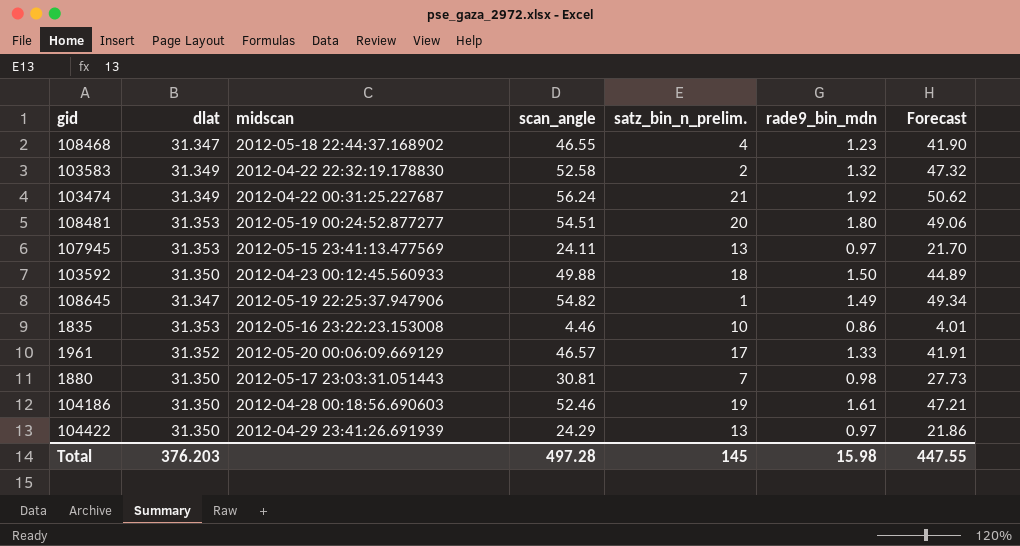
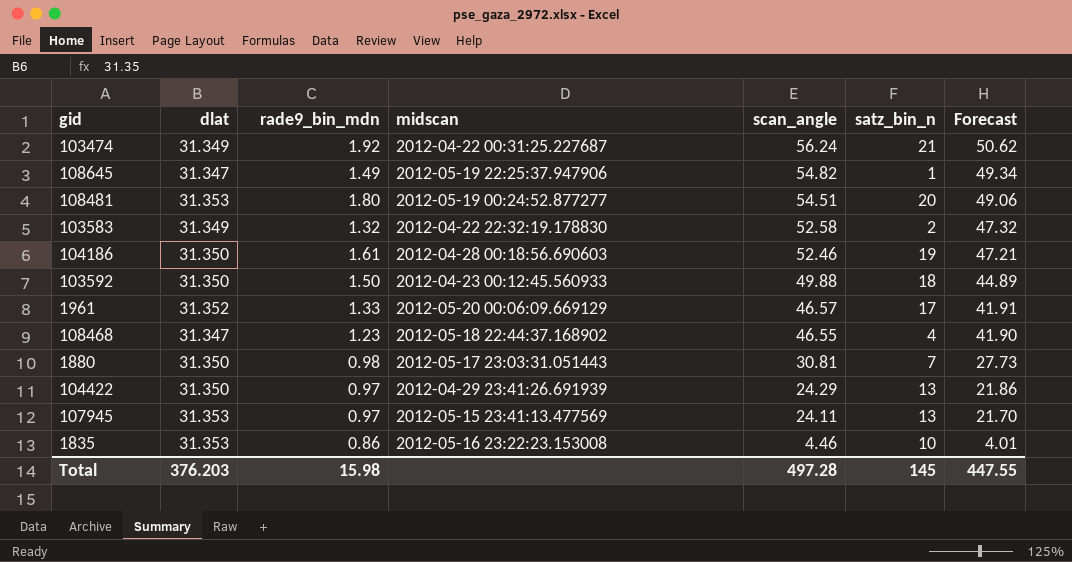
row order: none -> scan_angle descending
column rade9_bin_mdn | position: 6 -> 3
column name: satz_bin_n_prelim. -> satz_bin_n

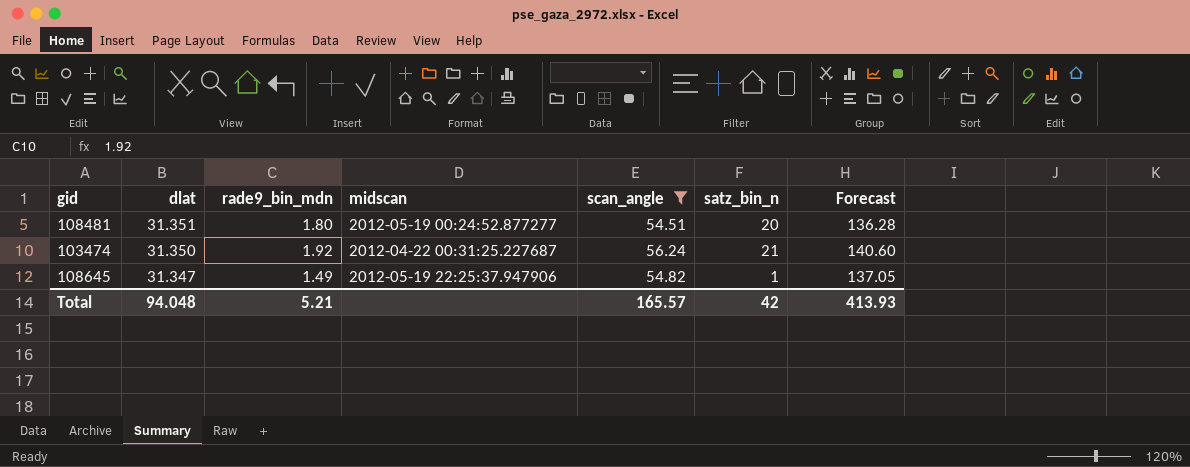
filter: none -> scan_angle >= 54.51
row order: scan_angle descending -> dlat descending
column Forecast | formula: [scan_angle] * 0.9 -> [scan_angle] * 2.5
108481 | dlat: 31.353 -> 31.351
103474 | dlat: 31.349 -> 31.350
Total | dlat: 376.203 -> 94.048
Total | rade9_bin_mdn: 15.98 -> 5.21
Total | scan_angle: 497.28 -> 165.57
Total | satz_bin_n: 145 -> 42
Total | Forecast: 447.55 -> 413.93

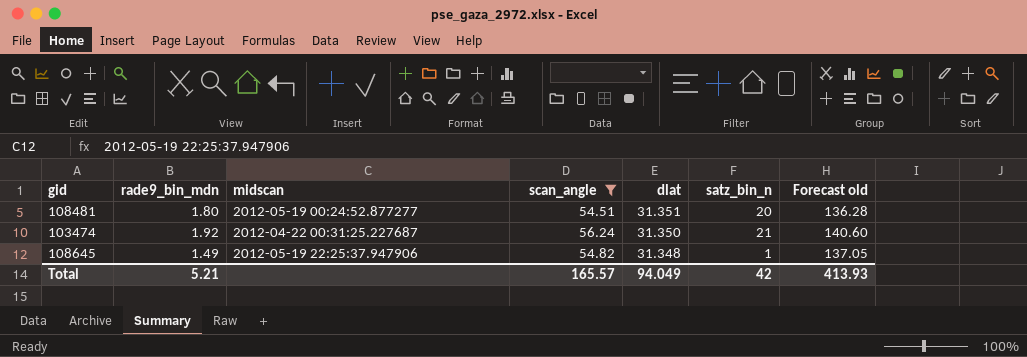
column dlat | position: 2 -> 5
column name: Forecast -> Forecast old
108645 | dlat: 31.347 -> 31.348
Total | dlat: 94.048 -> 94.049

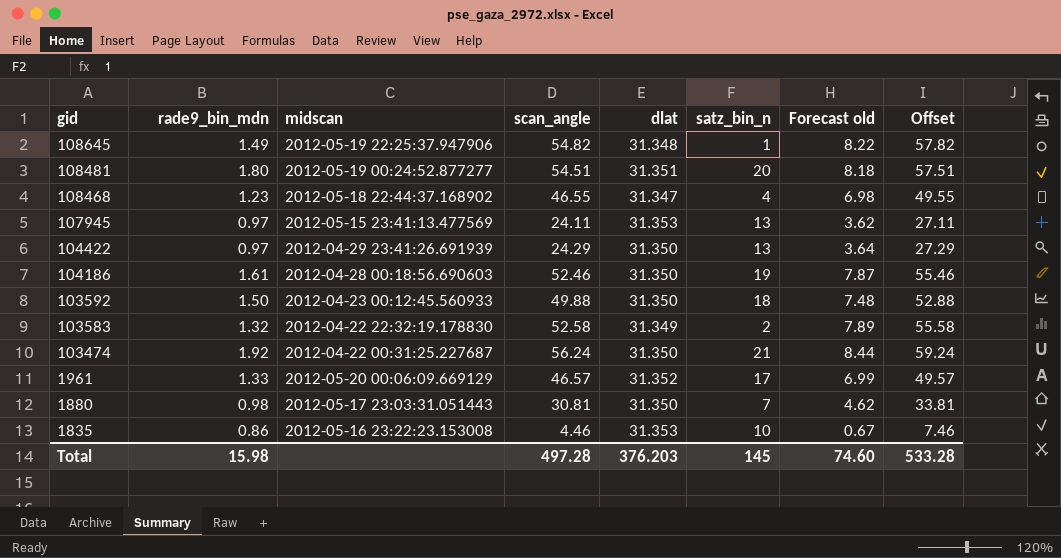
filter: scan_angle >= 54.51 -> none
row order: dlat descending -> gid descending
column Forecast old | formula: [scan_angle] * 2.5 -> [scan_angle] * 0.15
column Offset | formula: none -> [scan_angle] + 3
Total | rade9_bin_mdn: 5.21 -> 15.98
Total | scan_angle: 165.57 -> 497.28
Total | dlat: 94.049 -> 376.203
Total | satz_bin_n: 42 -> 145
Total | Forecast old: 413.93 -> 74.60

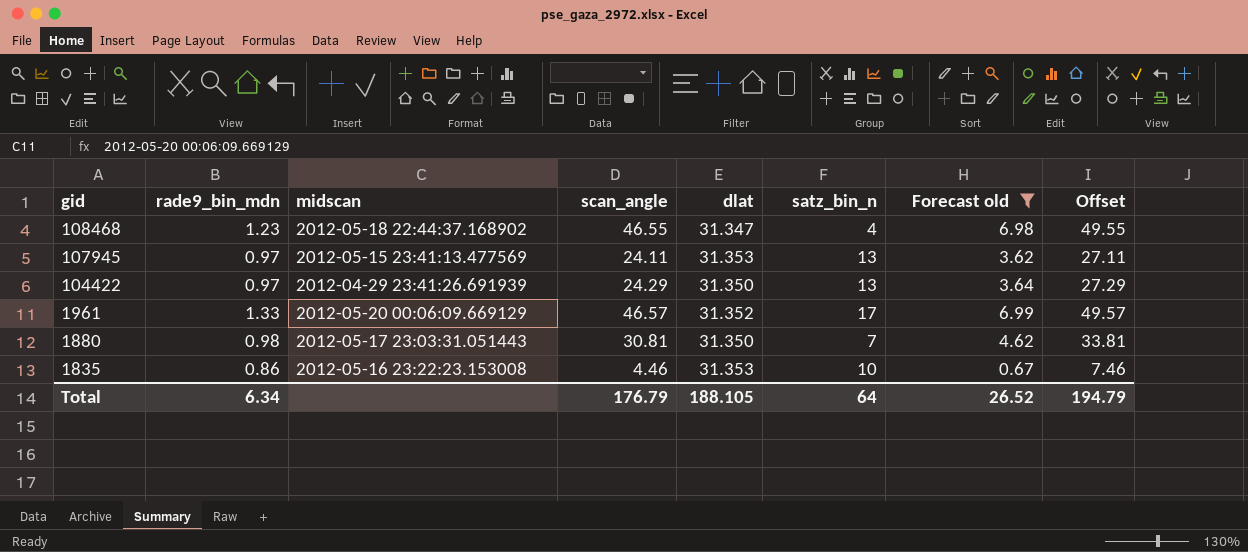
filter: none -> Forecast old <= 6.99
Total | rade9_bin_mdn: 15.98 -> 6.34
Total | scan_angle: 497.28 -> 176.79
Total | dlat: 376.203 -> 188.105
Total | satz_bin_n: 145 -> 64
Total | Forecast old: 74.60 -> 26.52
Total | Offset: 533.28 -> 194.79

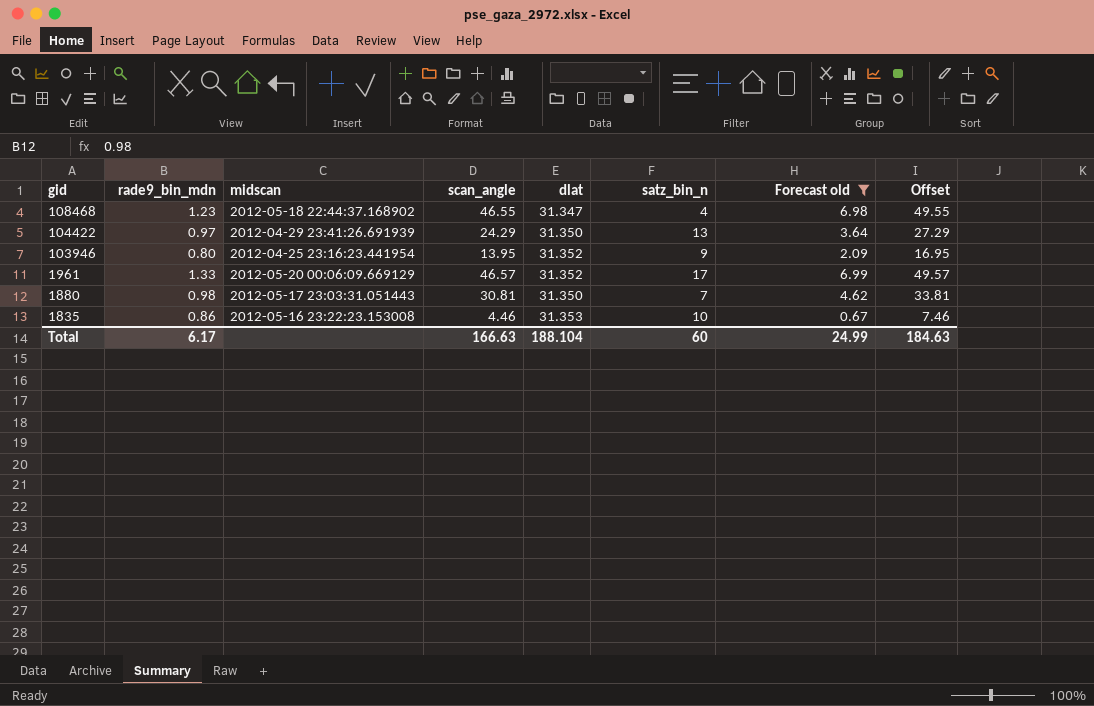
row 107945: 0.97 | 2012-05-15 23:41:13.477569 | 24.11 | 31.353 | 13 | 3.62 | 27.11 -> none
row 103946: none -> 0.80 | 2012-04-25 23:16:23.441954 | 13.95 | 31.352 | 9 | 2.09 | 16.95
Total | rade9_bin_mdn: 6.34 -> 6.17
Total | scan_angle: 176.79 -> 166.63
Total | dlat: 188.105 -> 188.104
Total | satz_bin_n: 64 -> 60
Total | Forecast old: 26.52 -> 24.99
Total | Offset: 194.79 -> 184.63

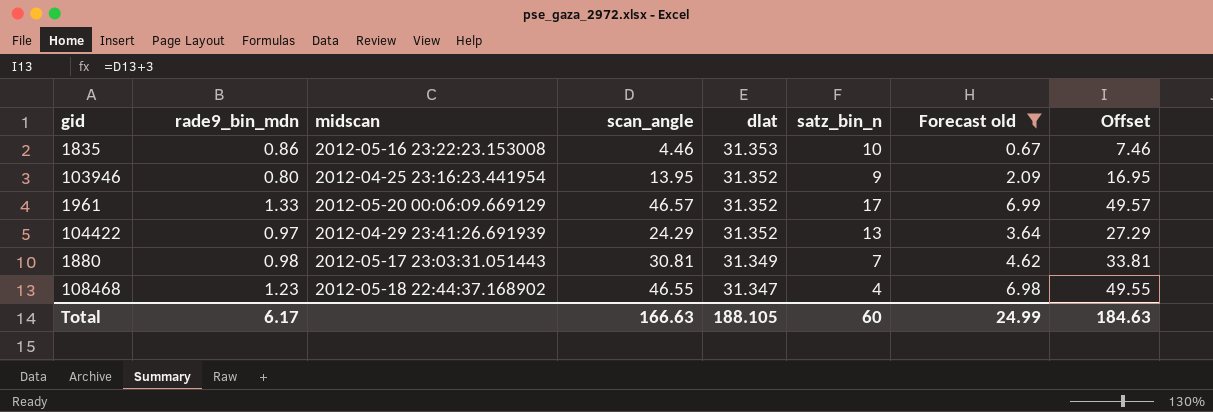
row order: gid descending -> dlat descending
104422 | dlat: 31.350 -> 31.352
1880 | dlat: 31.350 -> 31.349
Total | dlat: 188.104 -> 188.105

